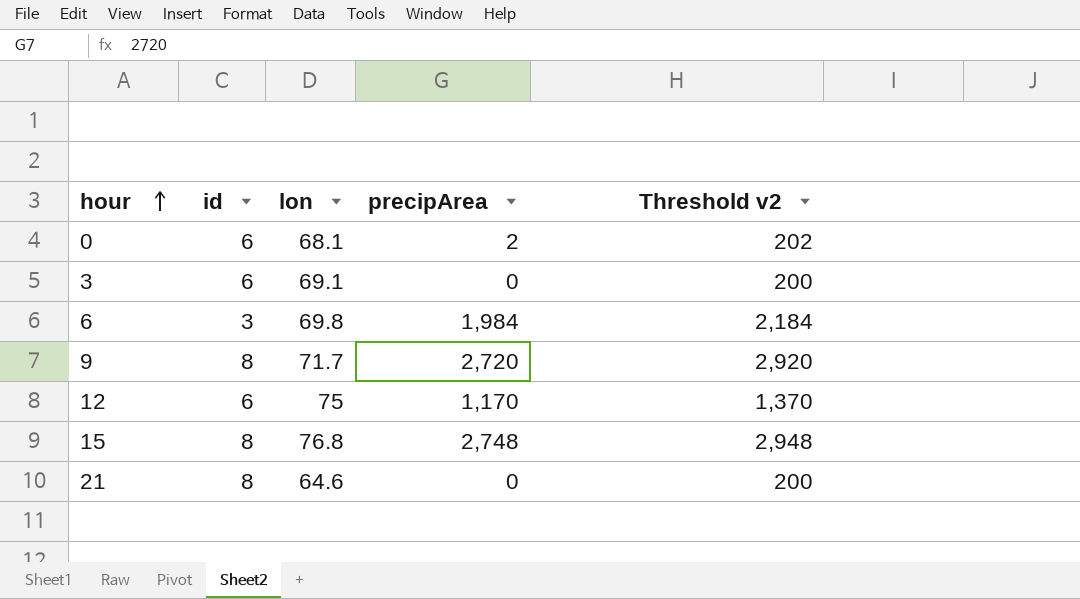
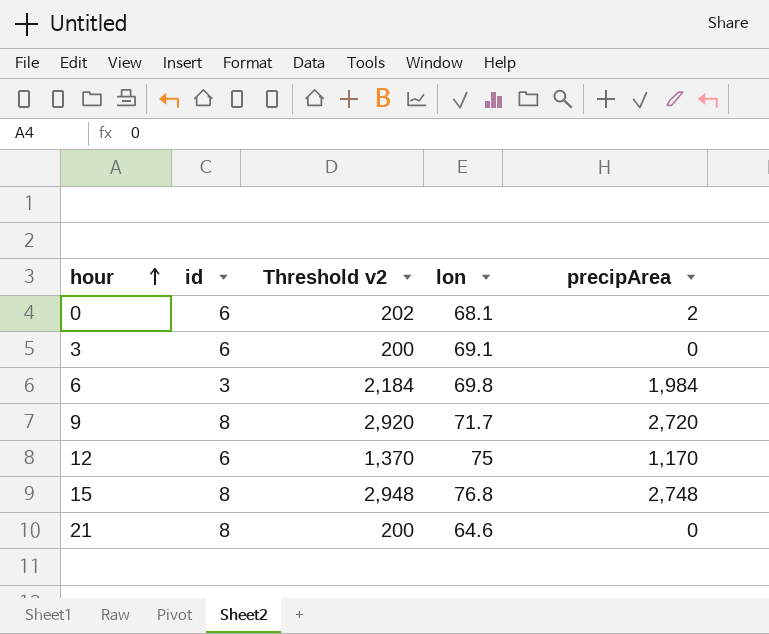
column Threshold v2 | position: 5 -> 3

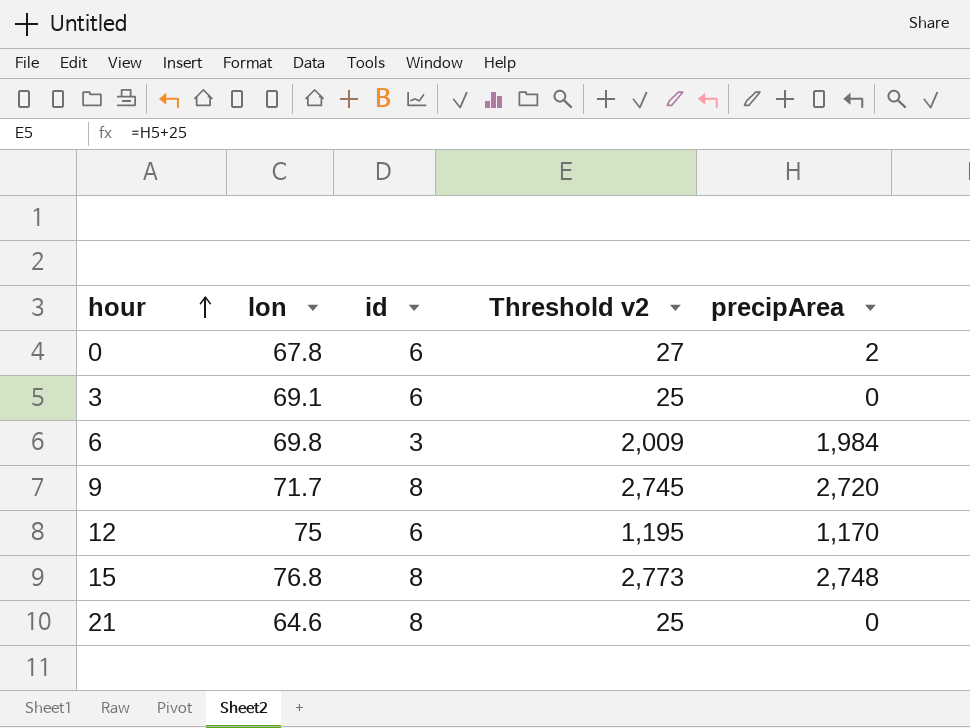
column lon | position: 4 -> 2
column Threshold v2 | formula: [precipArea] + 200 -> [precipArea] + 25
0 | lon: 68.1 -> 67.8

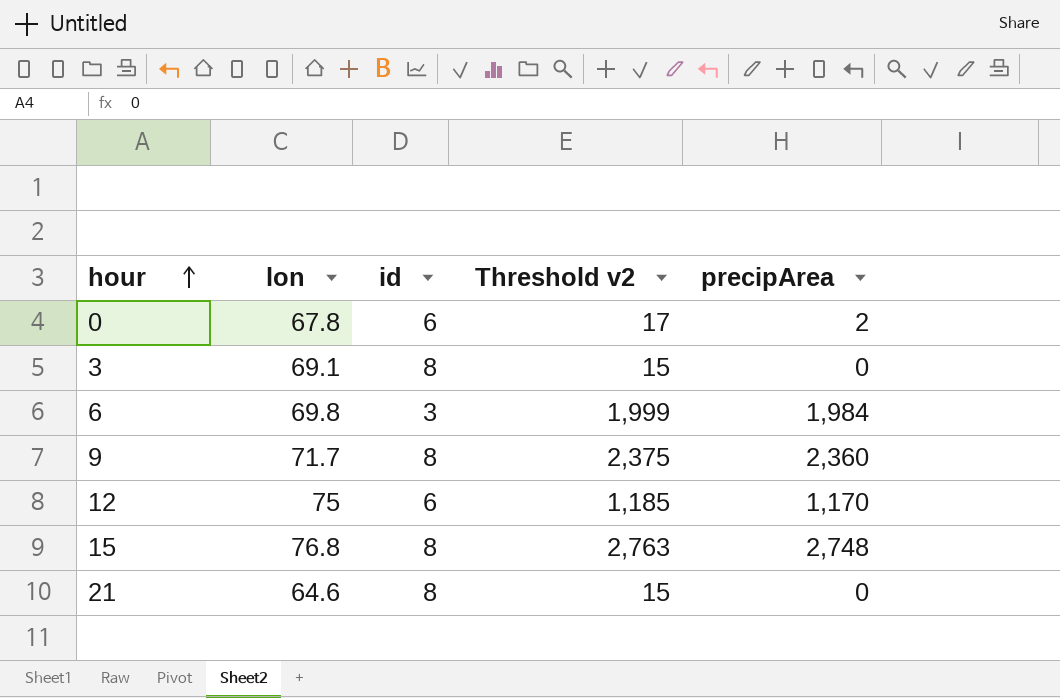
column Threshold v2 | formula: [precipArea] + 25 -> [precipArea] + 15
3 | id: 6 -> 8
9 | precipArea: 2,720 -> 2,360

